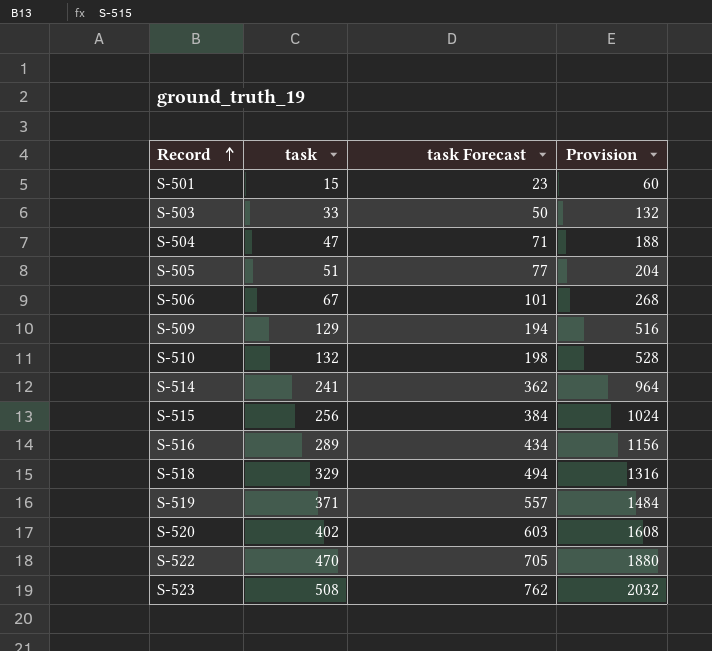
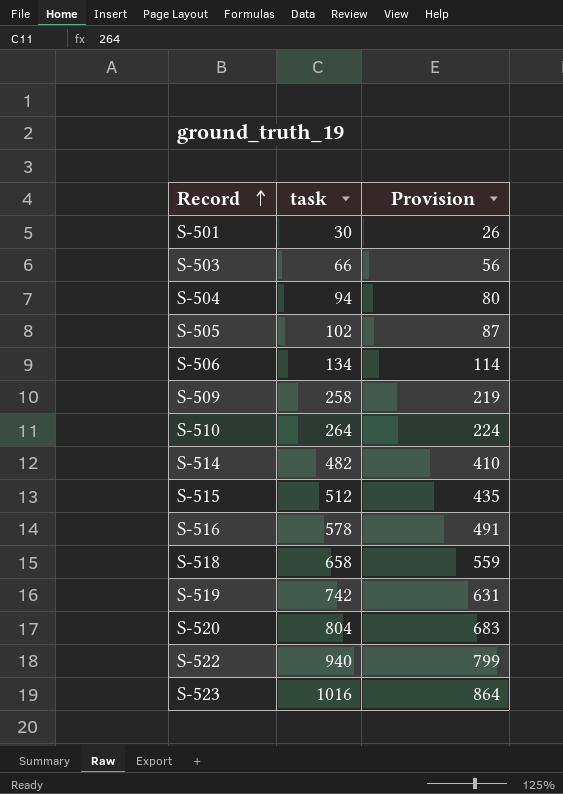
column task Forecast | formula: [task] * 1.5 -> none
column Provision | formula: [task] * 4 -> [task] * 0.85
S-501 | task: 15 -> 30
S-503 | task: 33 -> 66
S-504 | task: 47 -> 94
S-505 | task: 51 -> 102
S-506 | task: 67 -> 134
S-509 | task: 129 -> 258
S-510 | task: 132 -> 264
S-514 | task: 241 -> 482
S-515 | task: 256 -> 512
S-516 | task: 289 -> 578
S-518 | task: 329 -> 658
S-519 | task: 371 -> 742
S-520 | task: 402 -> 804
S-522 | task: 470 -> 940
S-523 | task: 508 -> 1016

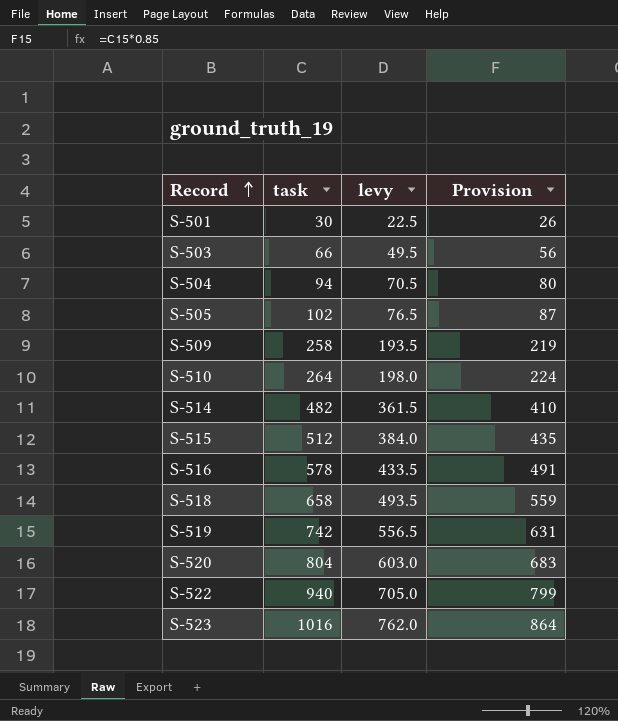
column levy | formula: none -> [task] * 0.75
row S-506: 134 | 114 -> none

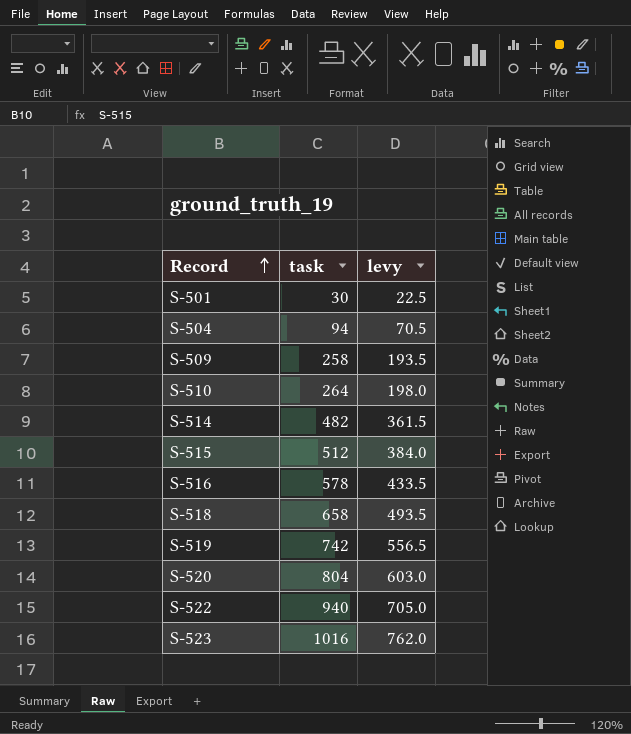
column Provision | formula: [task] * 0.85 -> none
row S-503: 66 | 49.5 | 56 -> none
row S-505: 102 | 76.5 | 87 -> none

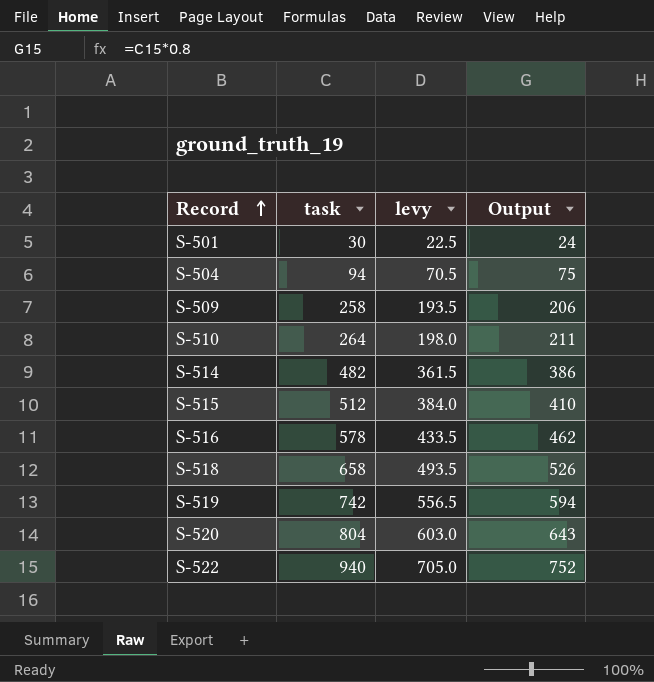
column Output | formula: none -> [task] * 0.8
row S-523: 1016 | 762.0 -> none

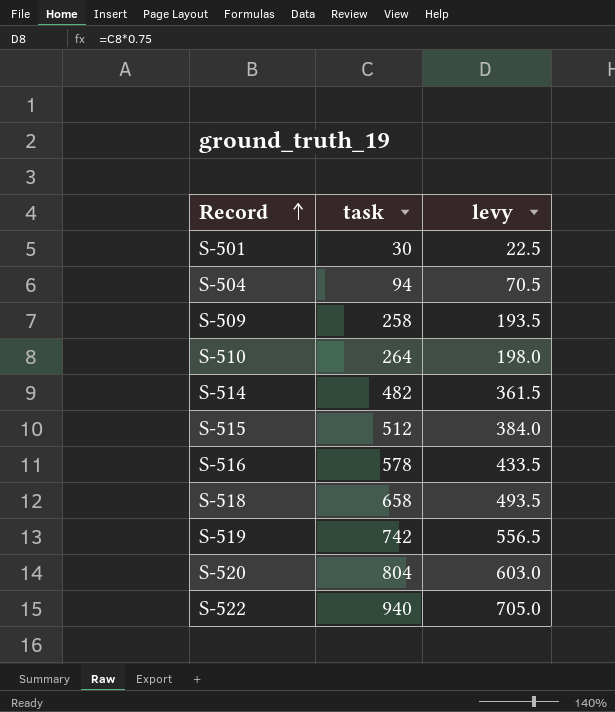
column Output | formula: [task] * 0.8 -> none

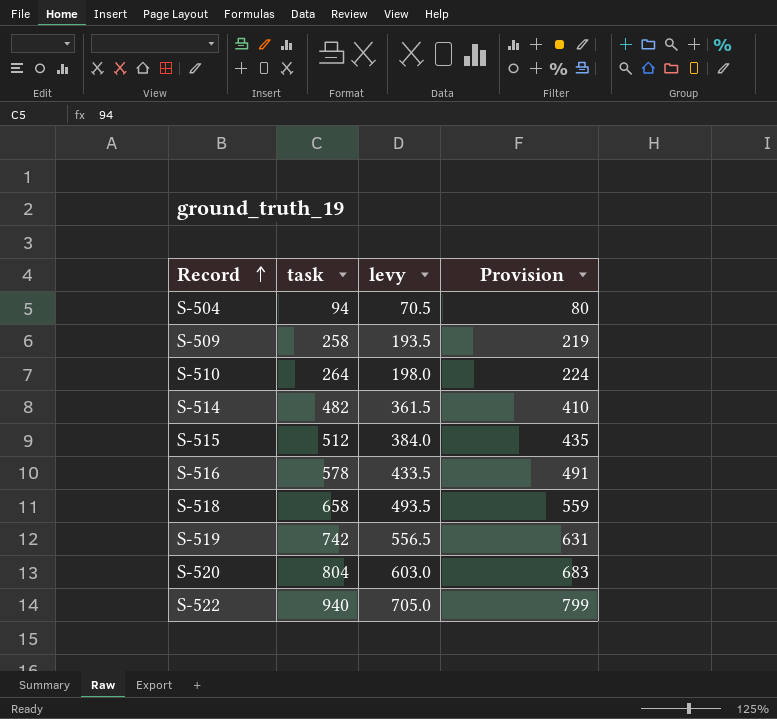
column Provision | formula: none -> [task] * 0.85
row S-501: 30 | 22.5 -> none

